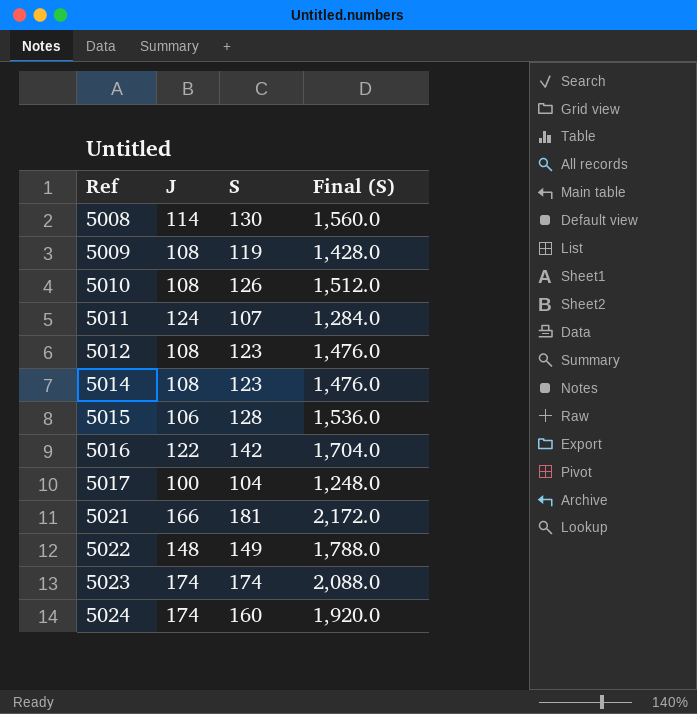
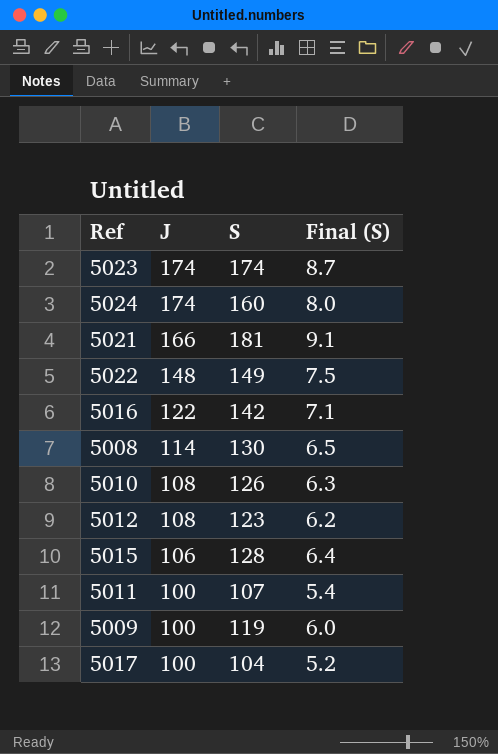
row order: Ref ascending -> J descending
column Final (S) | formula: [S] * 12 -> [S] * 0.05
row 5014: 108 | 123 | 1,476.0 -> none
5011 | J: 124 -> 100
5009 | J: 108 -> 100

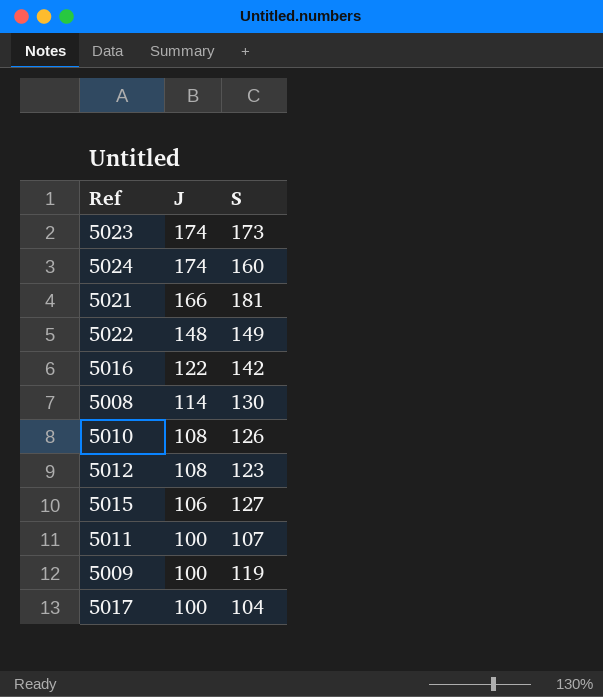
column Final (S) | formula: [S] * 0.05 -> none
5023 | S: 174 -> 173
5015 | S: 128 -> 127

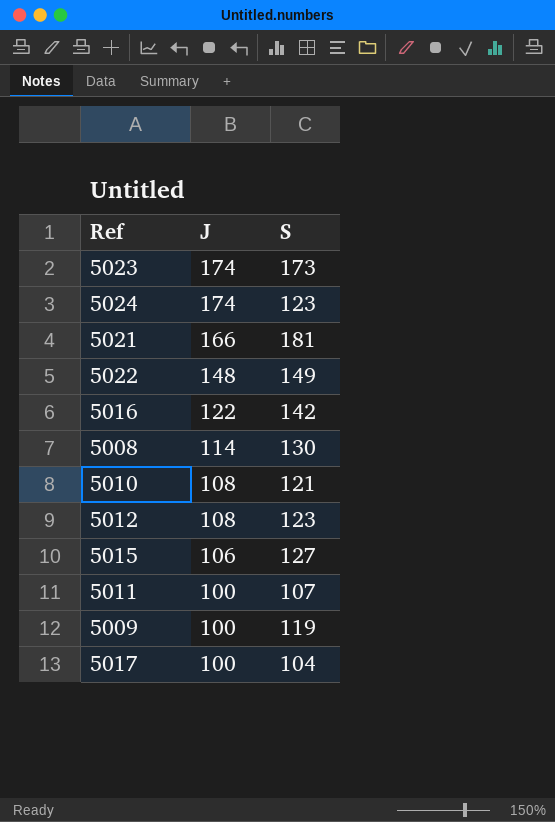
5024 | S: 160 -> 123
5010 | S: 126 -> 121

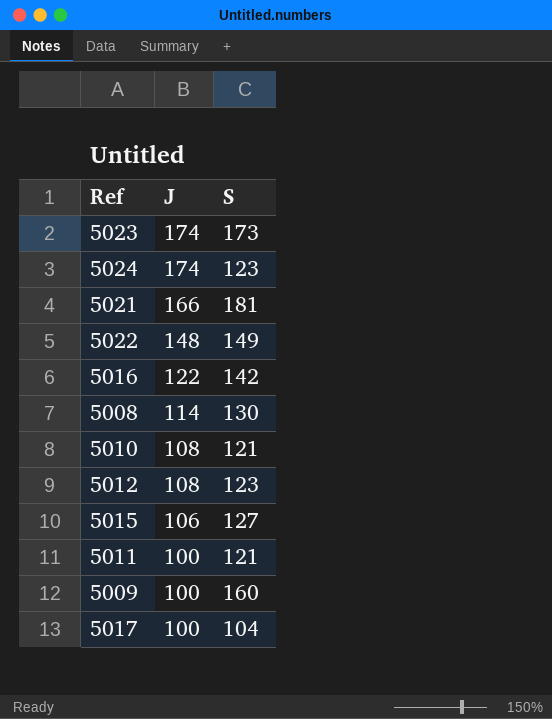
5011 | S: 107 -> 121
5009 | S: 119 -> 160

